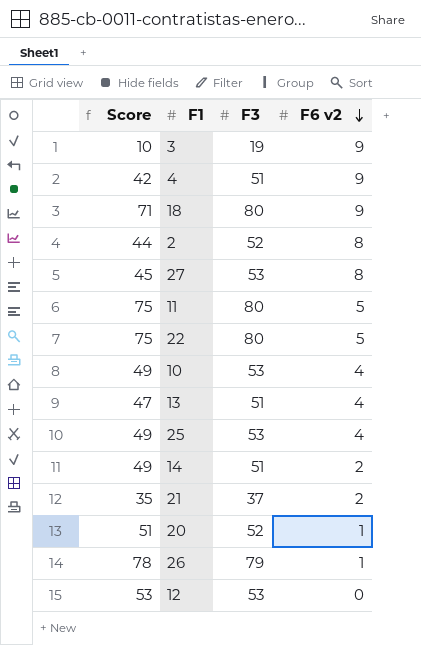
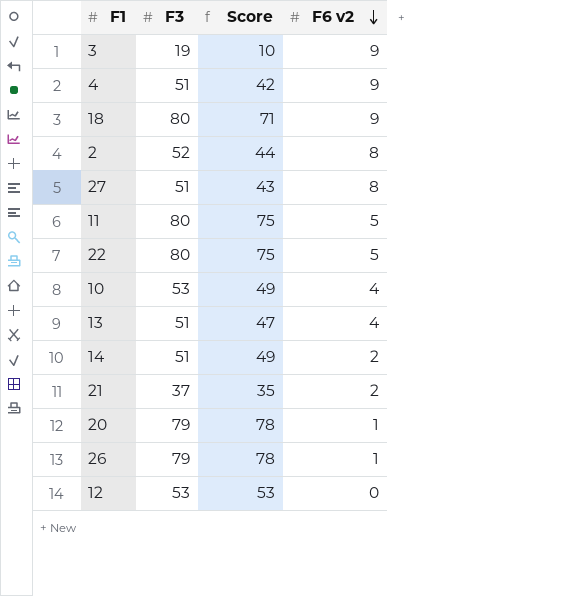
column Score | position: 1 -> 3
row 25: 49 | 53 | 4 -> none
27 | F3: 53 -> 51
27 | Score: 45 -> 43
20 | F3: 52 -> 79
20 | Score: 51 -> 78

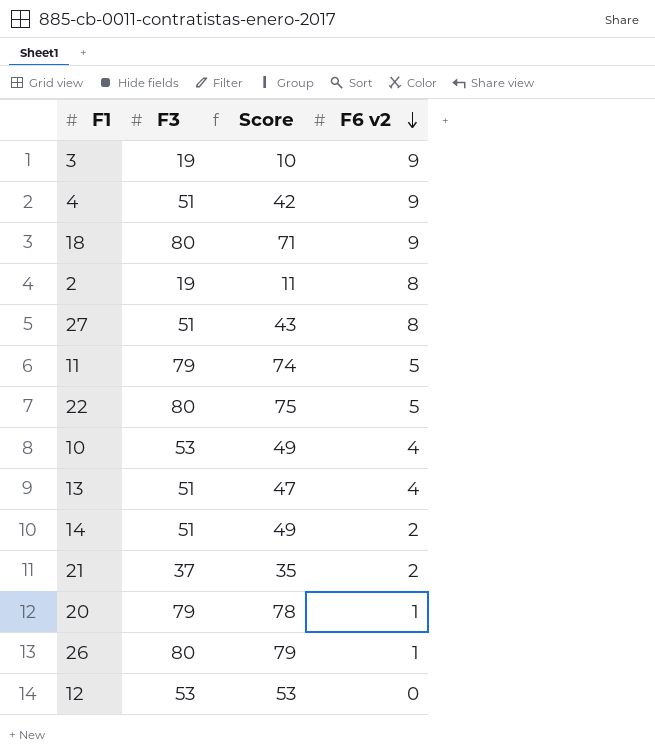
2 | F3: 52 -> 19
2 | Score: 44 -> 11
11 | F3: 80 -> 79
11 | Score: 75 -> 74
26 | F3: 79 -> 80
26 | Score: 78 -> 79

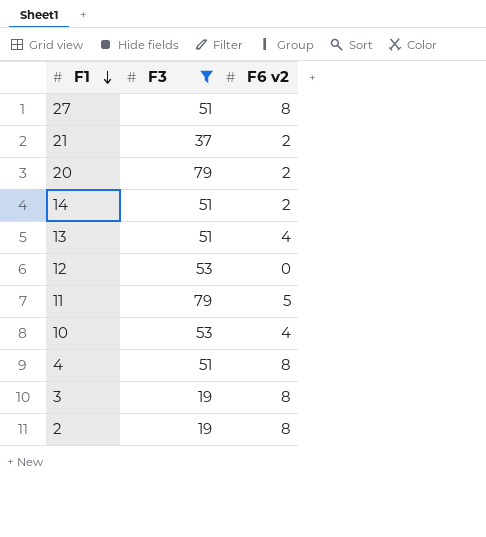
filter: none -> F3 != 80
row order: F6 v2 descending -> F1 descending
column Score | formula: [F3] - [F6 v2] -> none
20 | F6 v2: 1 -> 2
4 | F6 v2: 9 -> 8
3 | F6 v2: 9 -> 8

